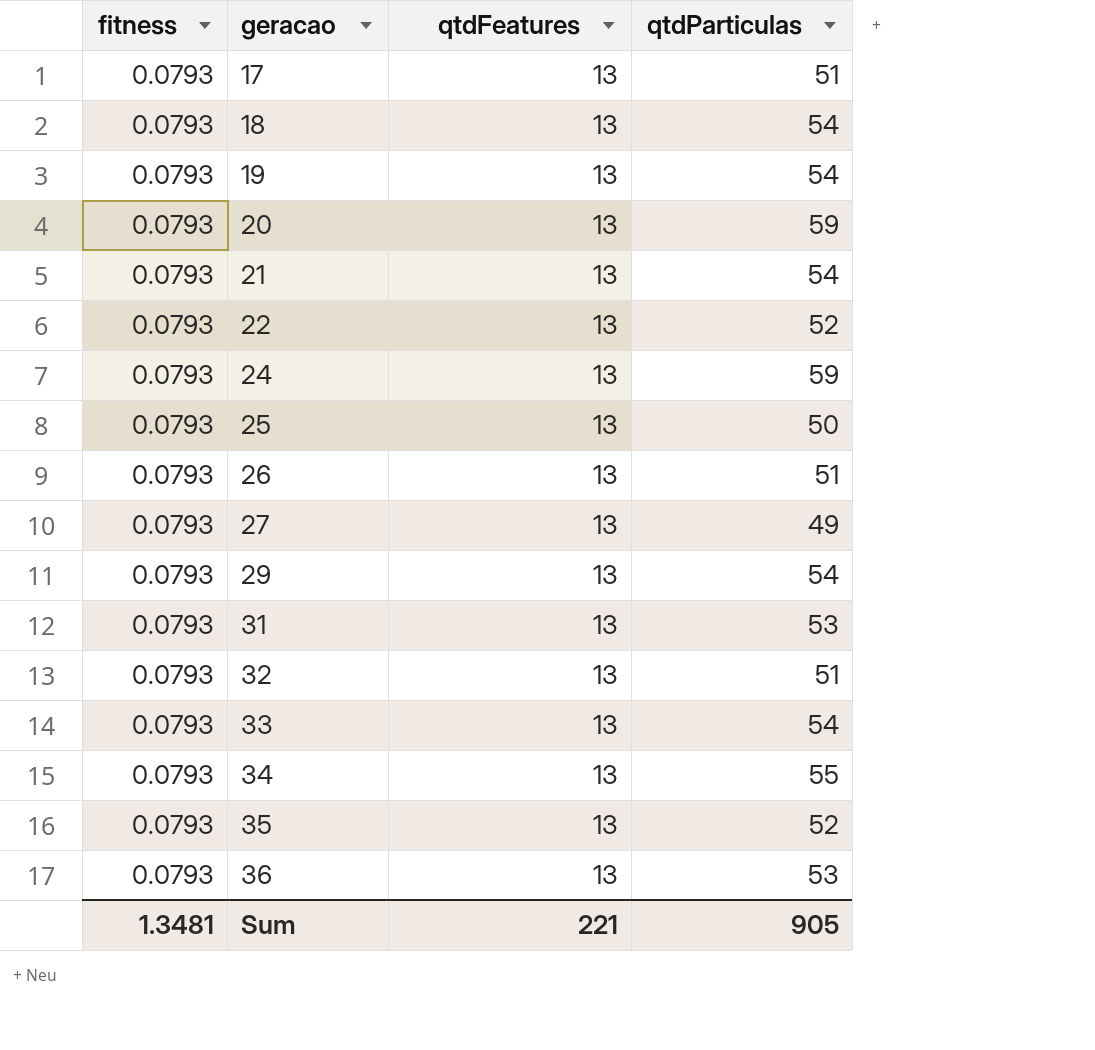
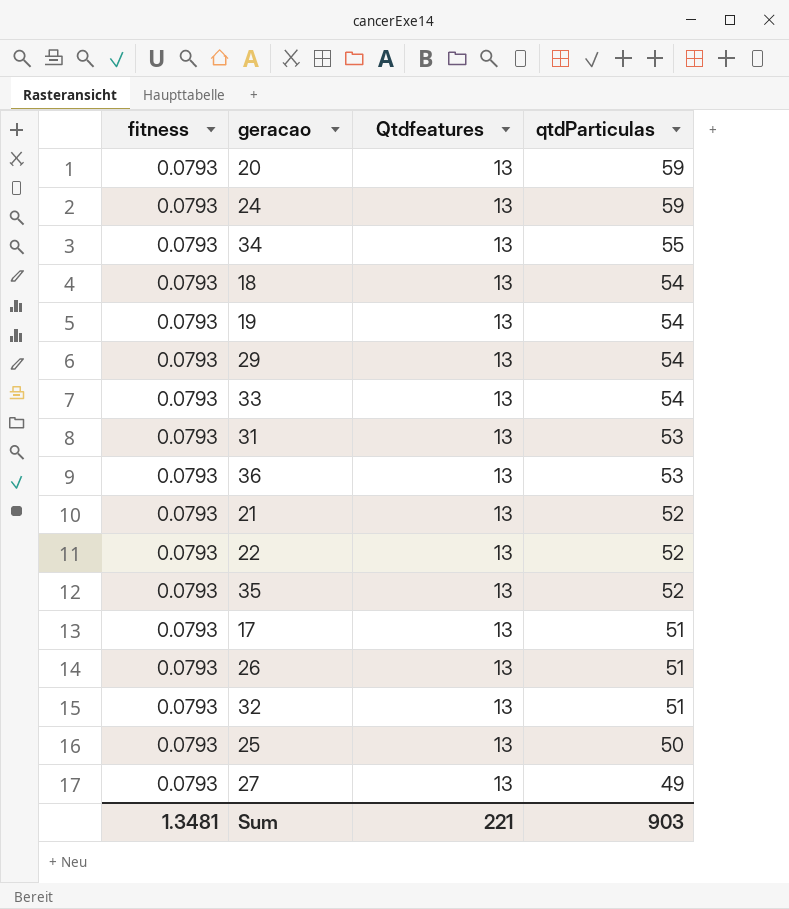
row order: geracao ascending -> qtdParticulas descending
column name: qtdFeatures -> Qtdfeatures
21 | qtdParticulas: 54 -> 52
Sum | qtdParticulas: 905 -> 903

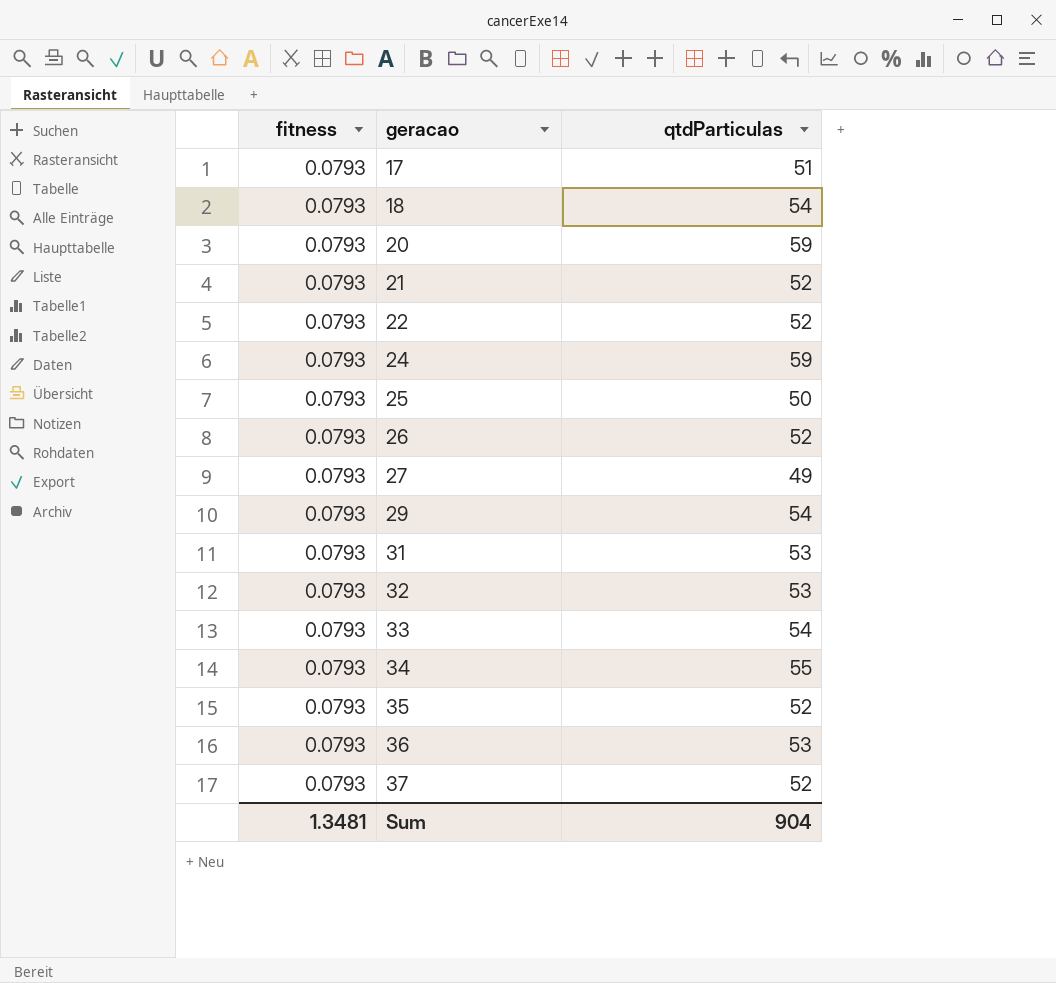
row order: qtdParticulas descending -> geracao ascending
column Qtdfeatures | position: 3 -> none
row 19: 0.0793 | 13 | 54 -> none
26 | qtdParticulas: 51 -> 52
32 | qtdParticulas: 51 -> 53
row 37: none -> 0.0793 | 52
Sum | qtdParticulas: 903 -> 904

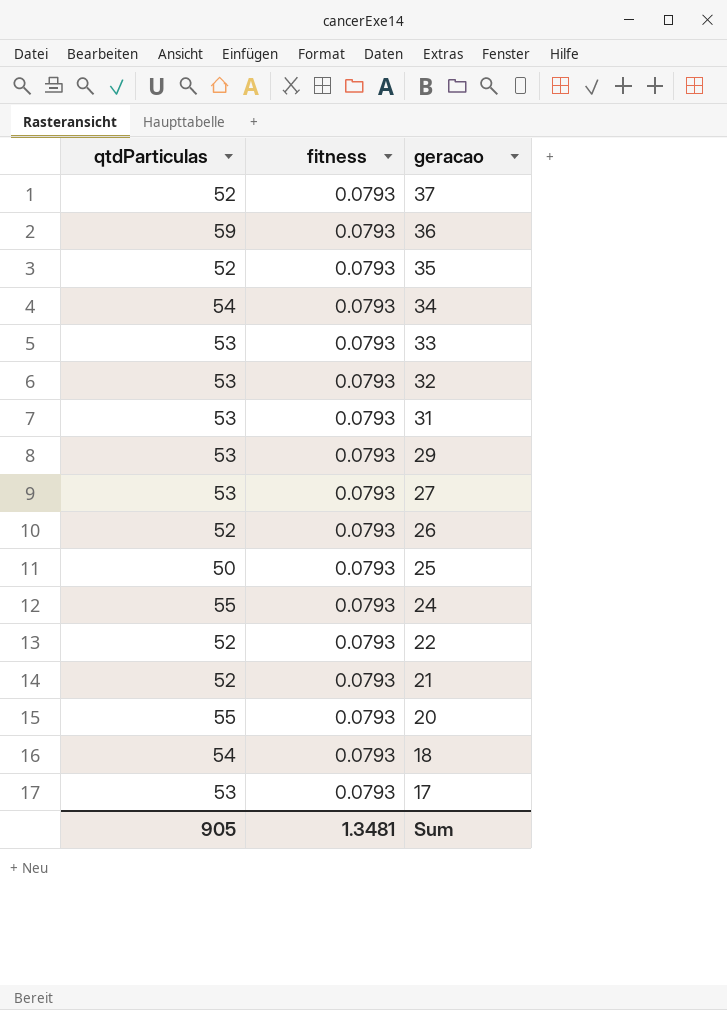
row order: geracao ascending -> geracao descending
column qtdParticulas | position: 3 -> 1
36 | qtdParticulas: 53 -> 59
34 | qtdParticulas: 55 -> 54
33 | qtdParticulas: 54 -> 53
29 | qtdParticulas: 54 -> 53
27 | qtdParticulas: 49 -> 53
24 | qtdParticulas: 59 -> 55
20 | qtdParticulas: 59 -> 55
17 | qtdParticulas: 51 -> 53
Sum | qtdParticulas: 904 -> 905

